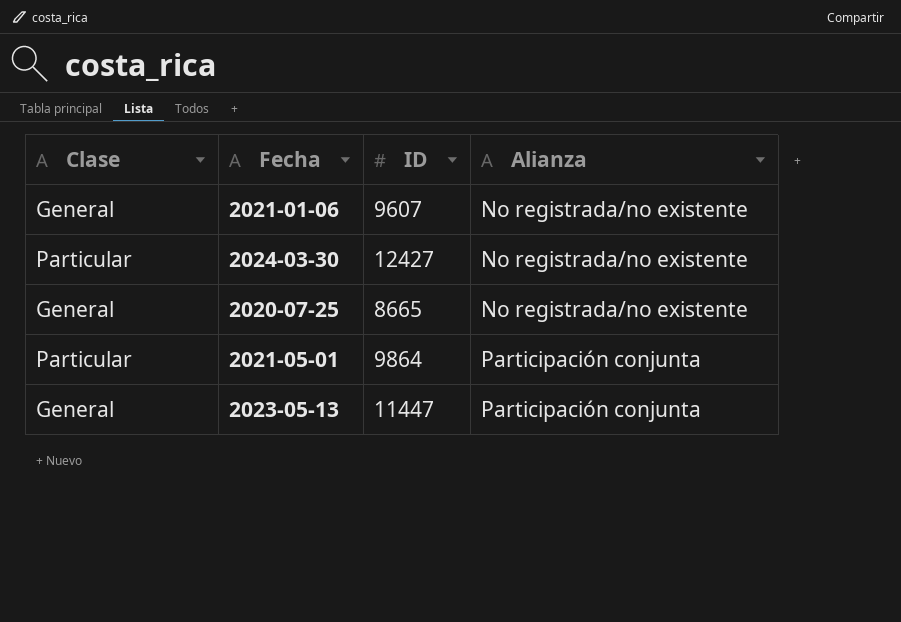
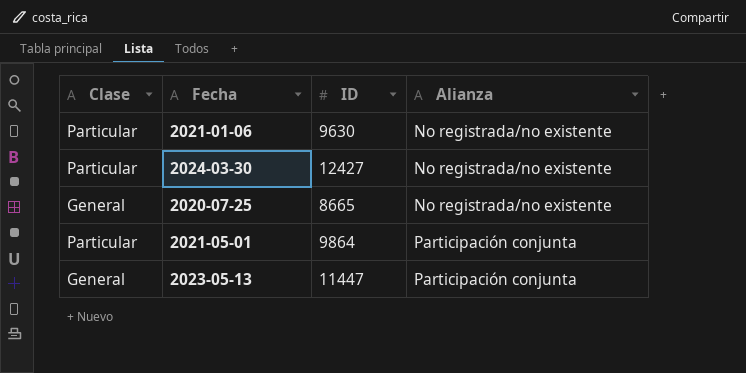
2021-01-06 | Clase: General -> Particular
2021-01-06 | ID: 9607 -> 9630

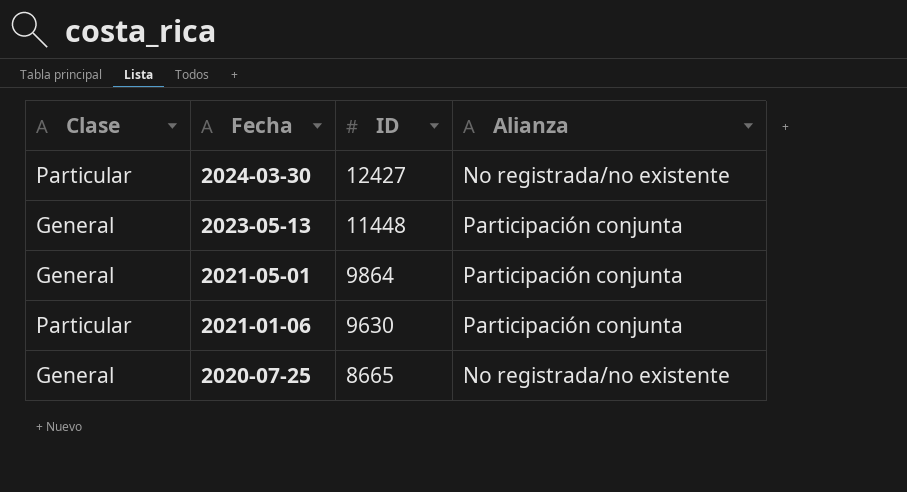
row order: Alianza ascending -> Fecha descending
2023-05-13 | ID: 11447 -> 11448
2021-05-01 | Clase: Particular -> General
2021-01-06 | Alianza: No registrada/no existente -> Participación conjunta

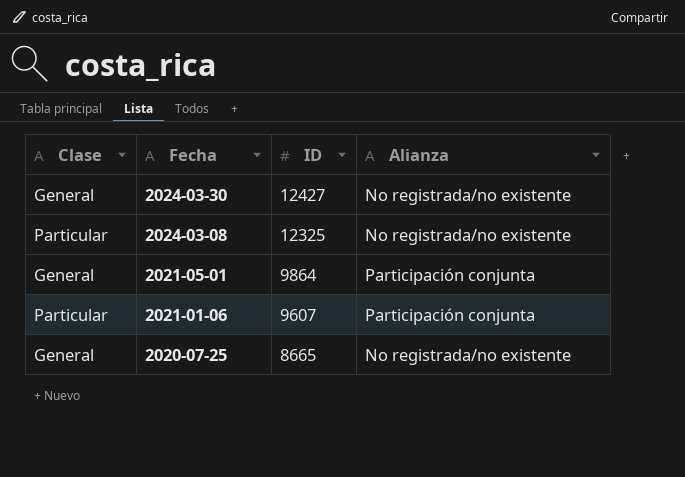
row 2023-05-13: General | 11448 | Participación conjunta -> none
2024-03-30 | Clase: Particular -> General
row 2024-03-08: none -> Particular | 12325 | No registrada/no existente
2021-01-06 | ID: 9630 -> 9607

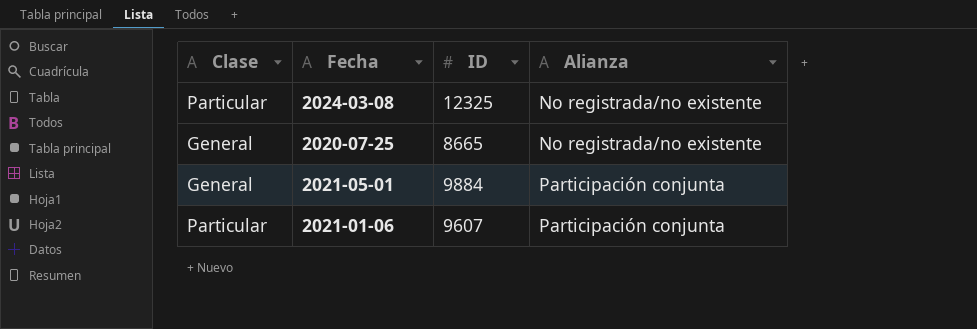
row order: Fecha descending -> Alianza ascending
row 2024-03-30: General | 12427 | No registrada/no existente -> none
2021-05-01 | ID: 9864 -> 9884

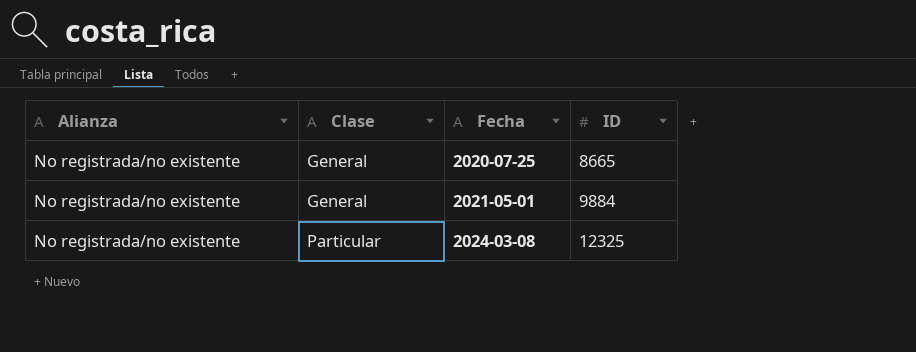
row order: Alianza ascending -> Clase ascending
column Alianza | position: 4 -> 1
row 2021-01-06: Particular | 9607 | Participación conjunta -> none
2021-05-01 | Alianza: Participación conjunta -> No registrada/no existente

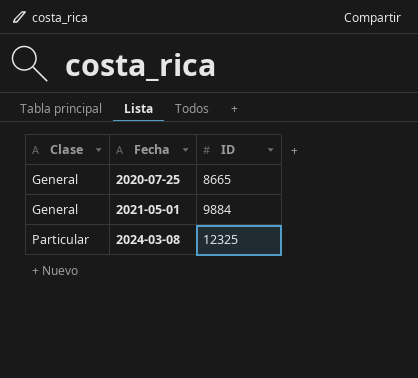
column Alianza | position: 1 -> none

